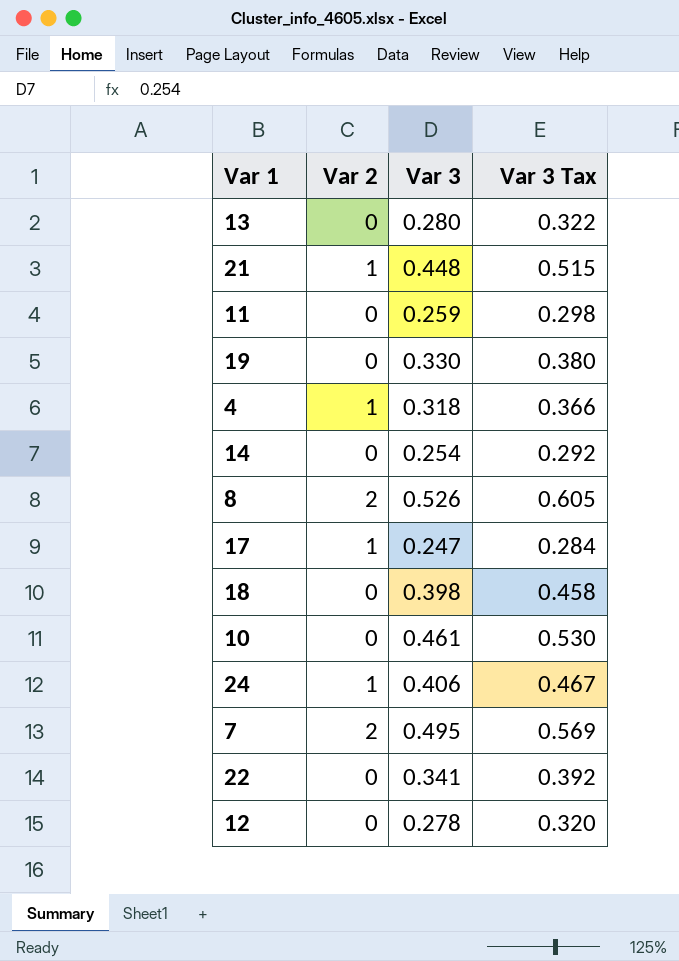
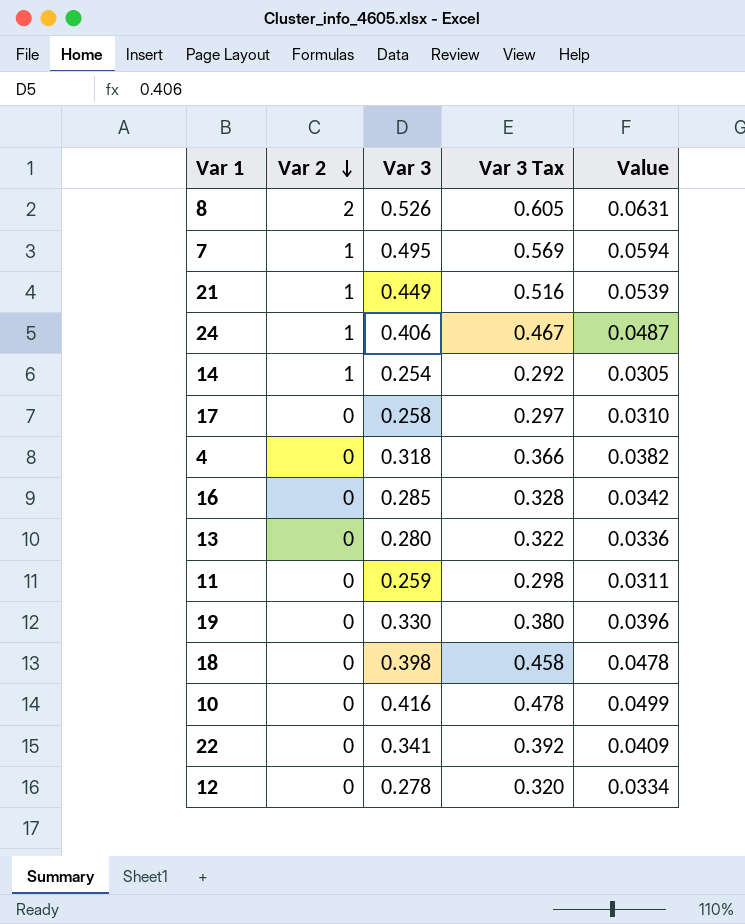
row order: none -> Var 2 descending
column Value | formula: none -> [Var 3] * 0.12
7 | Var 2: 2 -> 1
21 | Var 3: 0.448 -> 0.449
21 | Var 3 Tax: 0.515 -> 0.516
14 | Var 2: 0 -> 1
17 | Var 2: 1 -> 0
17 | Var 3: 0.247 -> 0.258
17 | Var 3 Tax: 0.284 -> 0.297
4 | Var 2: 1 -> 0
row 16: none -> 0 | 0.285 | 0.328 | 0.0342
10 | Var 3: 0.461 -> 0.416
10 | Var 3 Tax: 0.530 -> 0.478

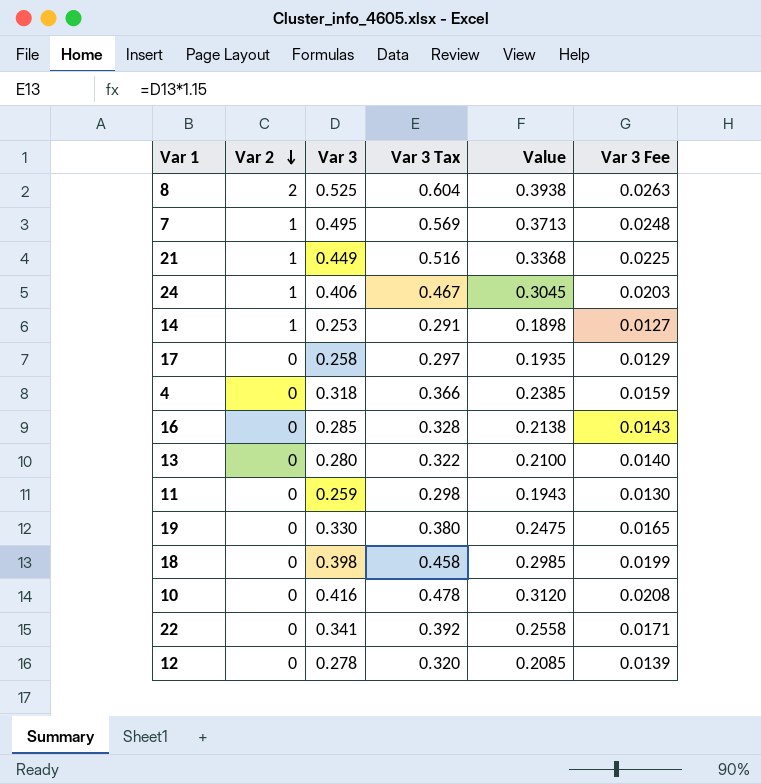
column Value | formula: [Var 3] * 0.12 -> [Var 3] * 0.75
column Var 3 Fee | formula: none -> [Var 3] * 0.05
8 | Var 3: 0.526 -> 0.525
8 | Var 3 Tax: 0.605 -> 0.604
14 | Var 3: 0.254 -> 0.253
14 | Var 3 Tax: 0.292 -> 0.291

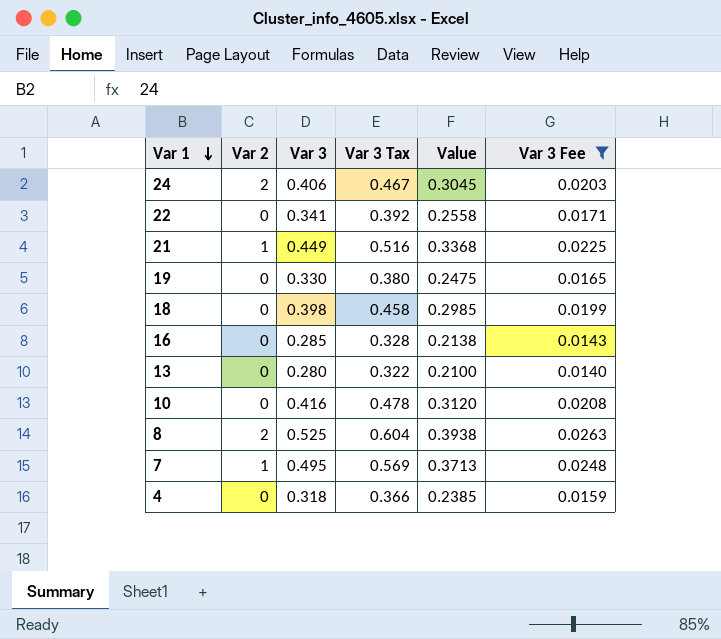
filter: none -> Var 3 Fee >= 0.0140
row order: Var 2 descending -> Var 1 descending
24 | Var 2: 1 -> 2

